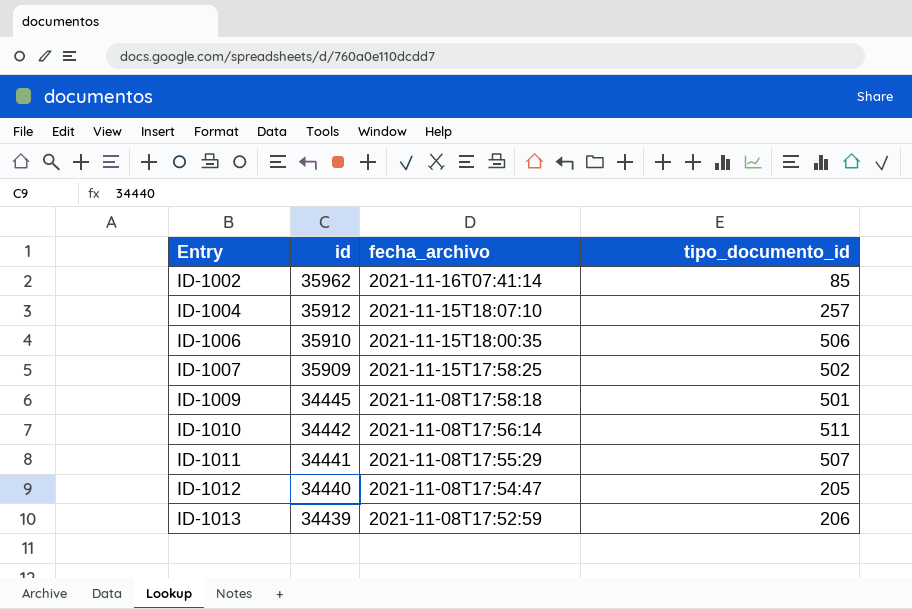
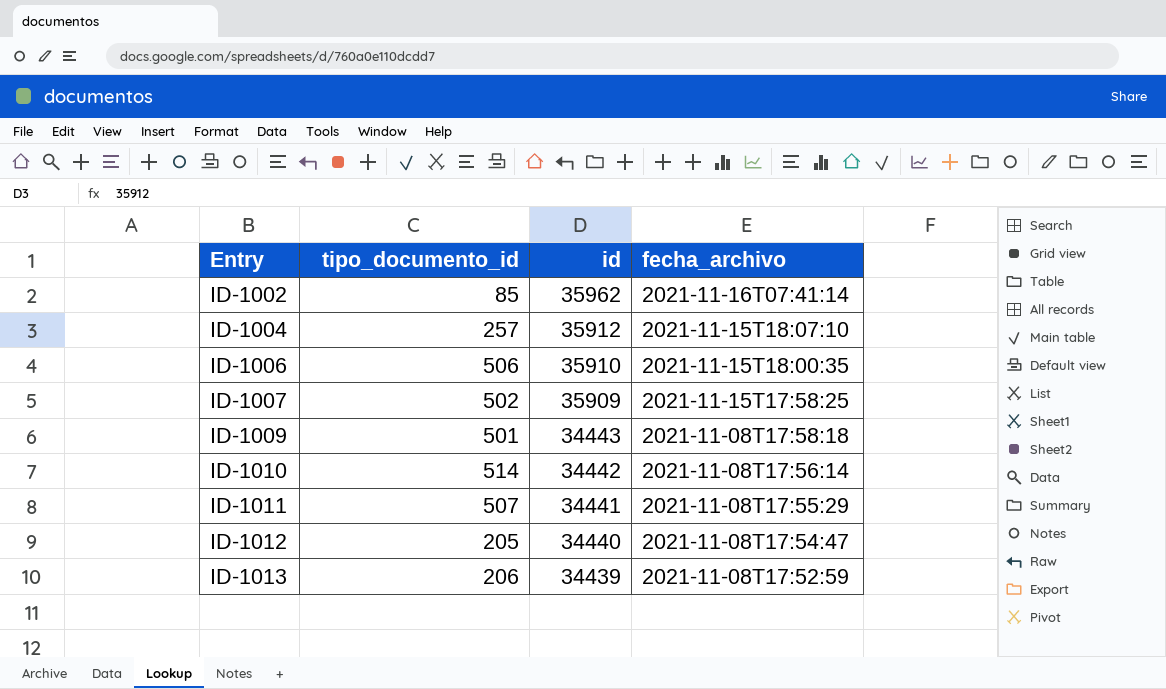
column tipo_documento_id | position: 4 -> 2
ID-1009 | id: 34445 -> 34443
ID-1010 | tipo_documento_id: 511 -> 514

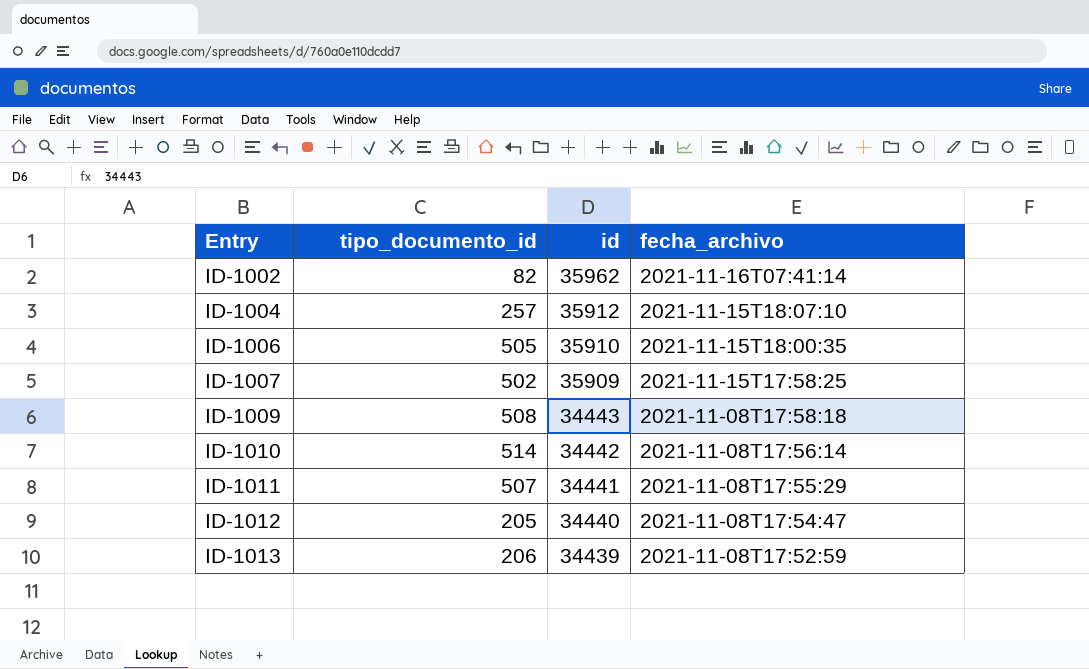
ID-1002 | tipo_documento_id: 85 -> 82
ID-1006 | tipo_documento_id: 506 -> 505
ID-1009 | tipo_documento_id: 501 -> 508

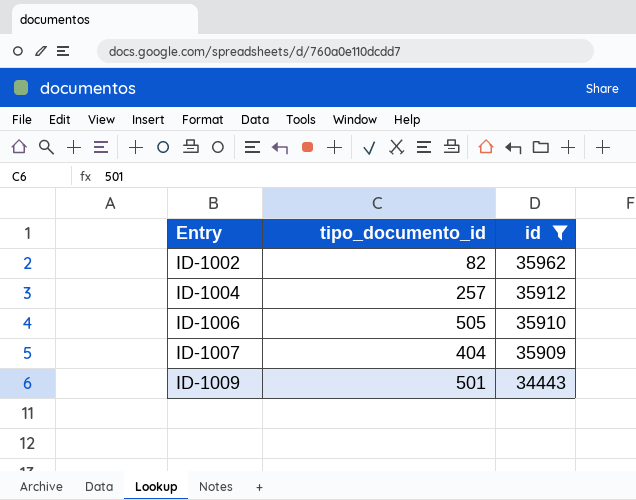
filter: none -> id >= 34443
column fecha_archivo | position: 4 -> none
ID-1007 | tipo_documento_id: 502 -> 404
ID-1009 | tipo_documento_id: 508 -> 501

